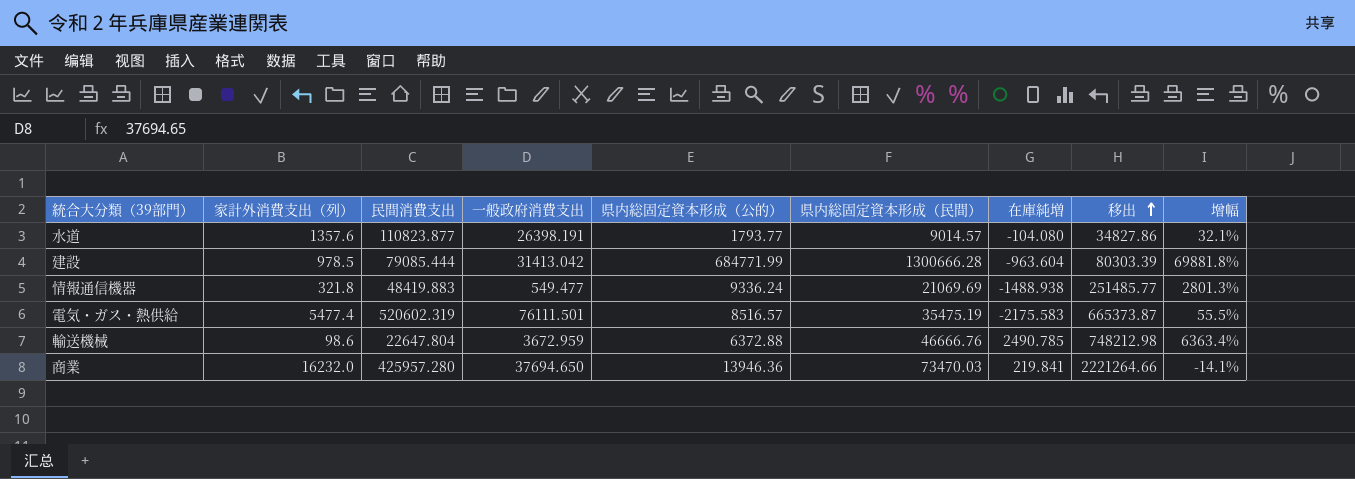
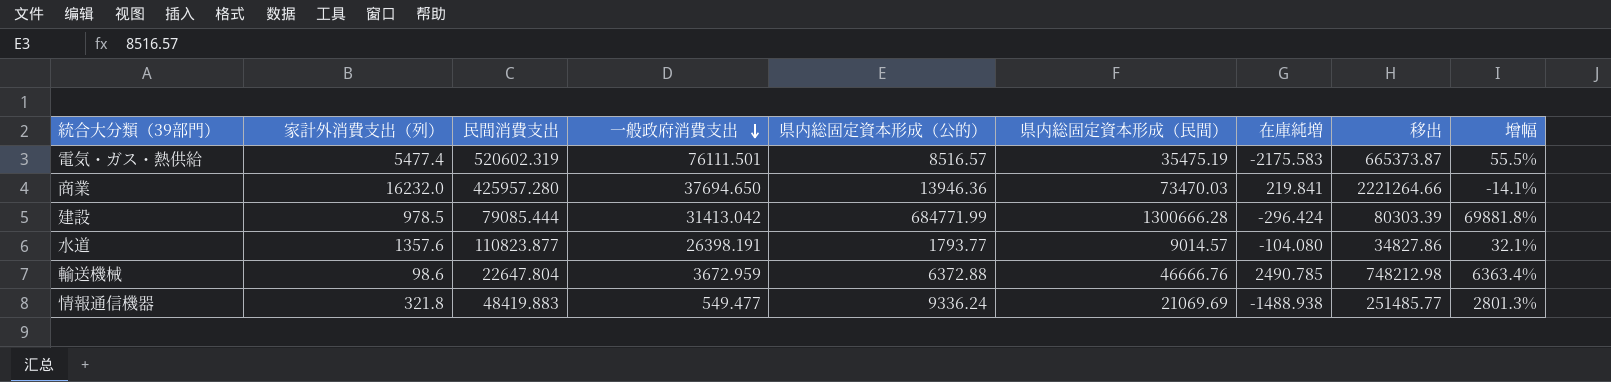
row order: 移出 ascending -> 一般政府消費支出 descending
建設 | 在庫純増: -963.604 -> -296.424

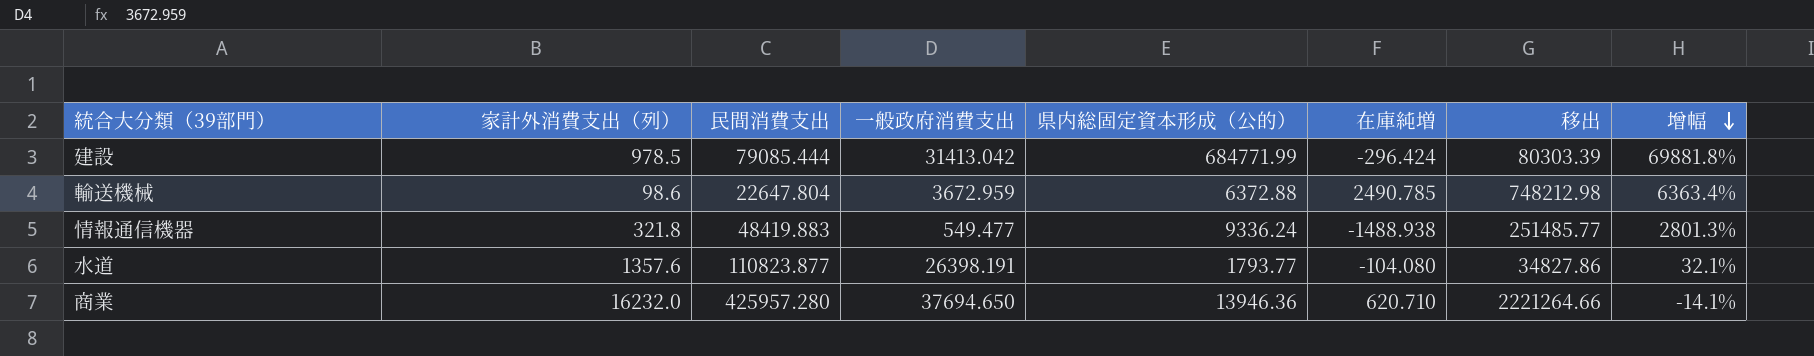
row order: 一般政府消費支出 descending -> 增幅 descending
column 県内総固定資本形成（民間） | position: 6 -> none
row 電気・ガス・熱供給: 5477.4 | 520602.319 | 76111.501 | 8516.57 | 35475.19 | -2175.583 | 665373.87 | 55.5% -> none
商業 | 在庫純増: 219.841 -> 620.710

